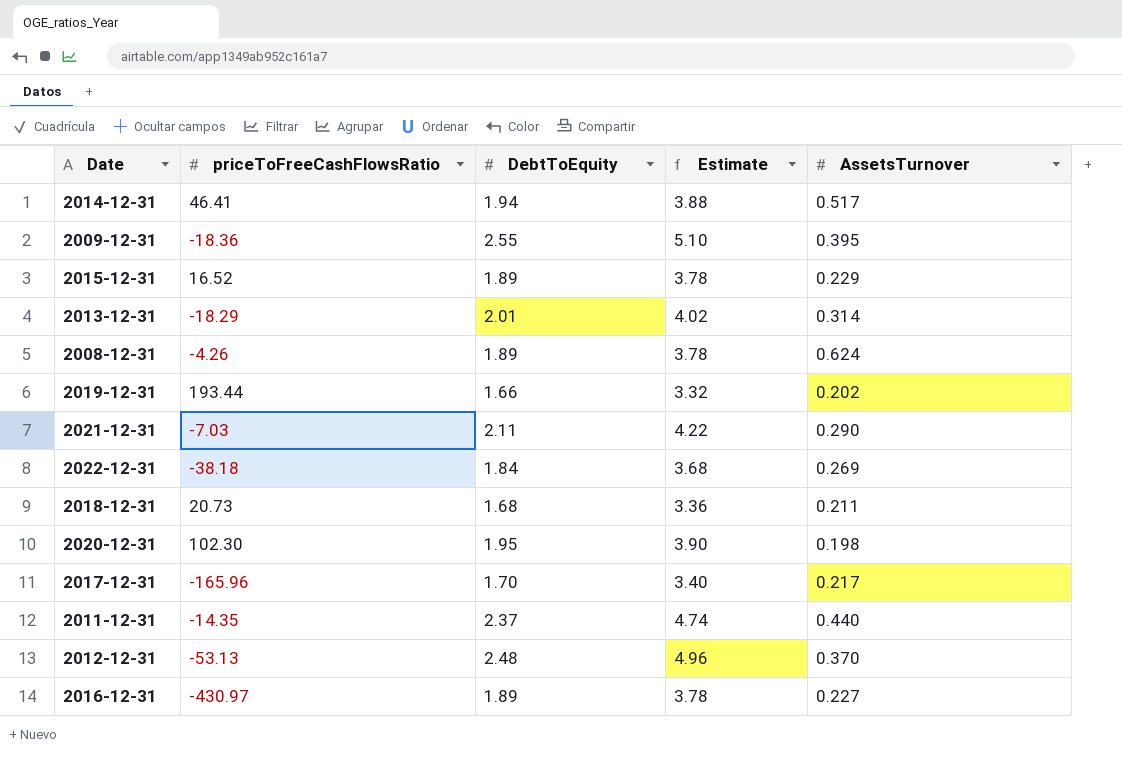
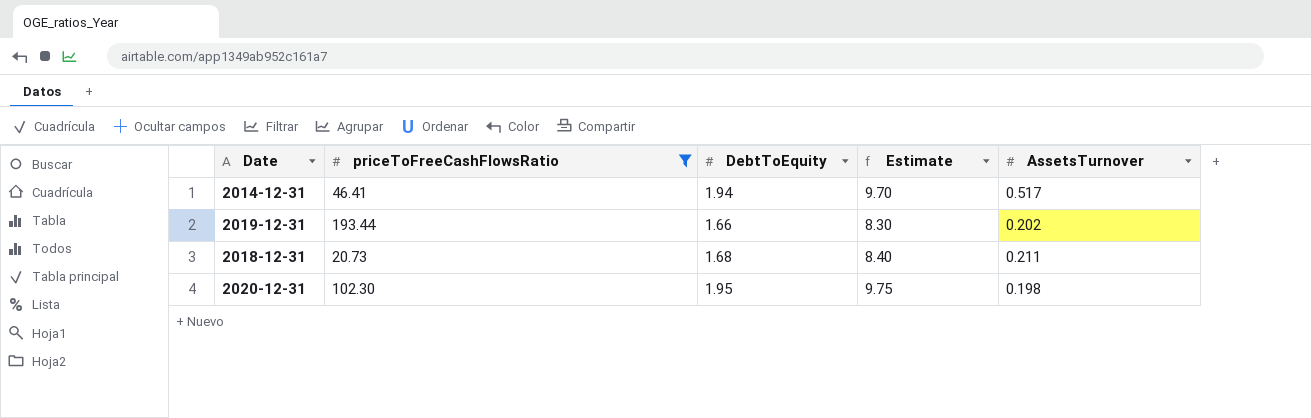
filter: none -> priceToFreeCashFlowsRatio >= 20.73
column Estimate | formula: [DebtToEquity] * 2 -> [DebtToEquity] * 5

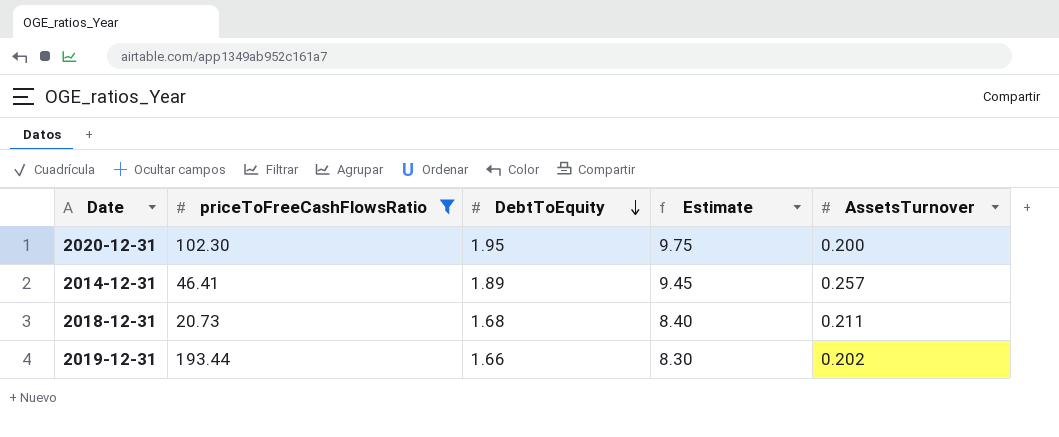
row order: none -> DebtToEquity descending
2020-12-31 | AssetsTurnover: 0.198 -> 0.200
2014-12-31 | DebtToEquity: 1.94 -> 1.89
2014-12-31 | Estimate: 9.70 -> 9.45
2014-12-31 | AssetsTurnover: 0.517 -> 0.257

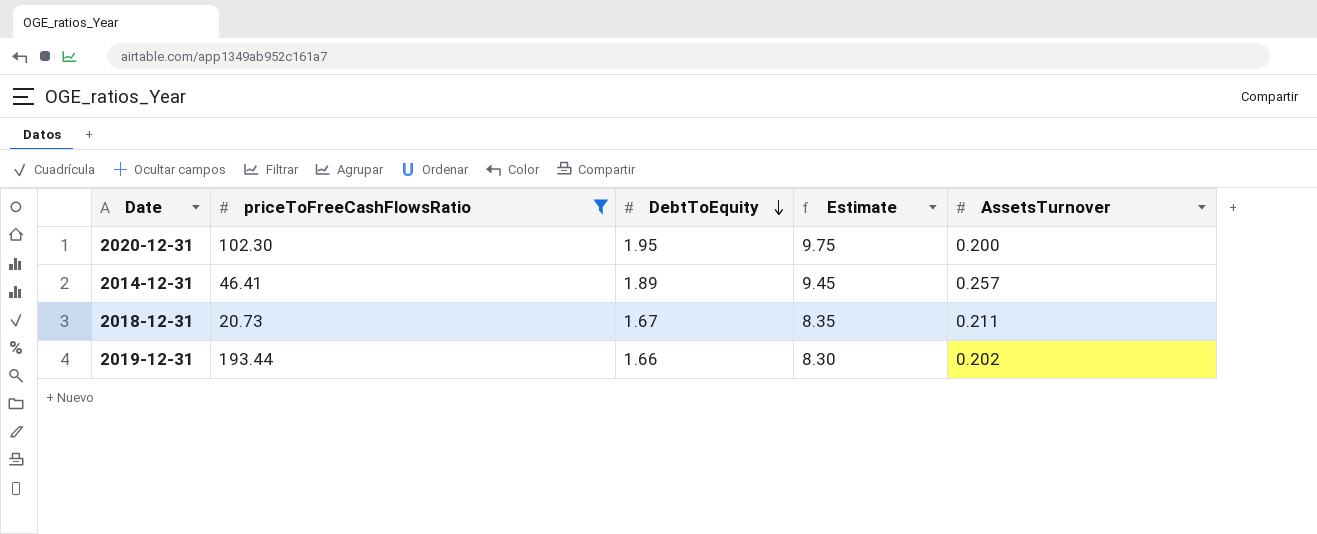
2018-12-31 | DebtToEquity: 1.68 -> 1.67
2018-12-31 | Estimate: 8.40 -> 8.35

